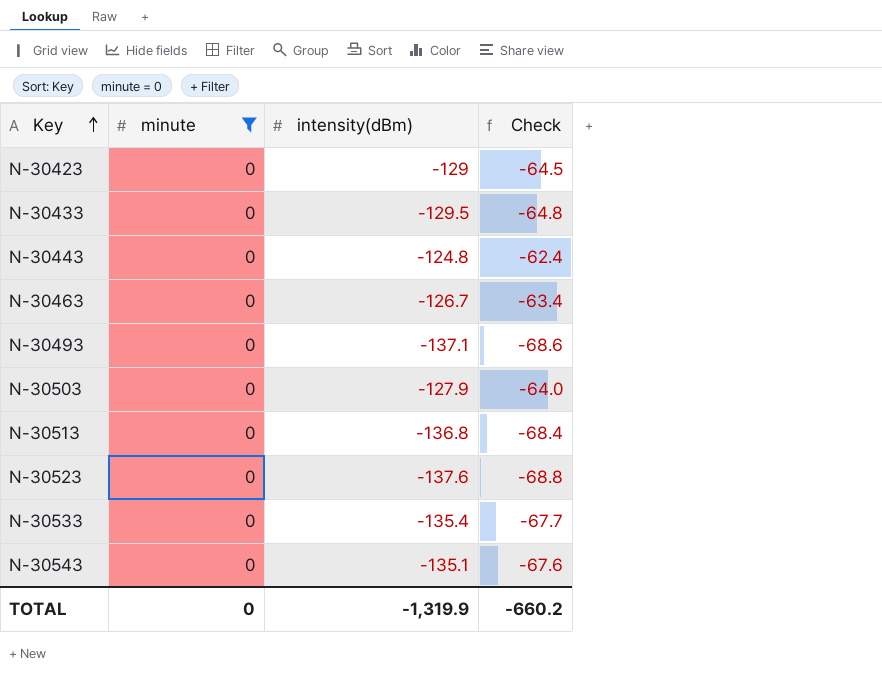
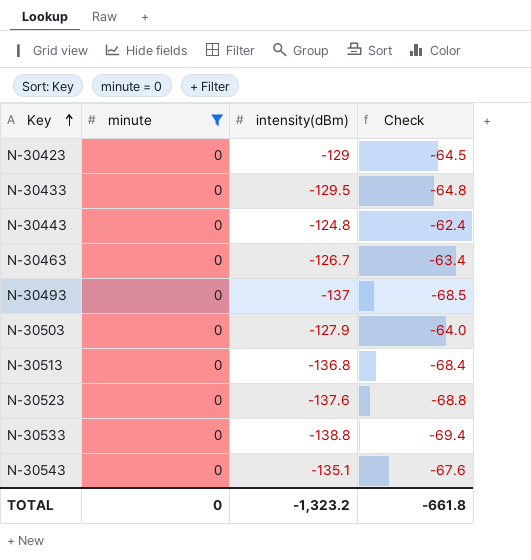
N-30493 | intensity(dBm): -137.1 -> -137
N-30493 | Check: -68.6 -> -68.5
N-30533 | intensity(dBm): -135.4 -> -138.8
N-30533 | Check: -67.7 -> -69.4
TOTAL | intensity(dBm): -1,319.9 -> -1,323.2
TOTAL | Check: -660.2 -> -661.8

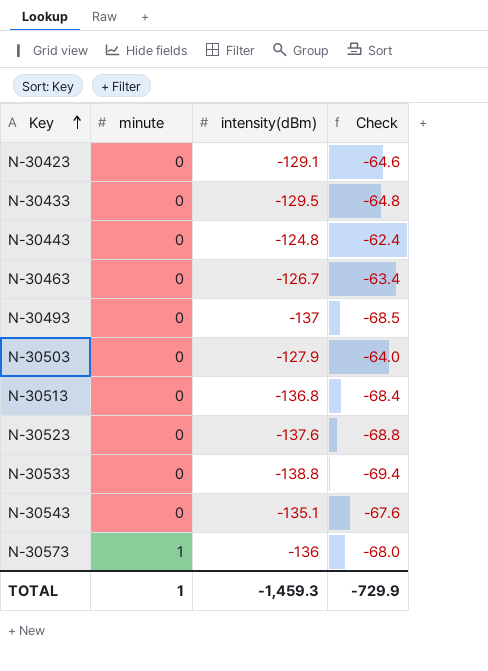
filter: minute = 0 -> none
N-30423 | intensity(dBm): -129 -> -129.1
N-30423 | Check: -64.5 -> -64.6
TOTAL | minute: 0 -> 1
TOTAL | intensity(dBm): -1,323.2 -> -1,459.3
TOTAL | Check: -661.8 -> -729.9

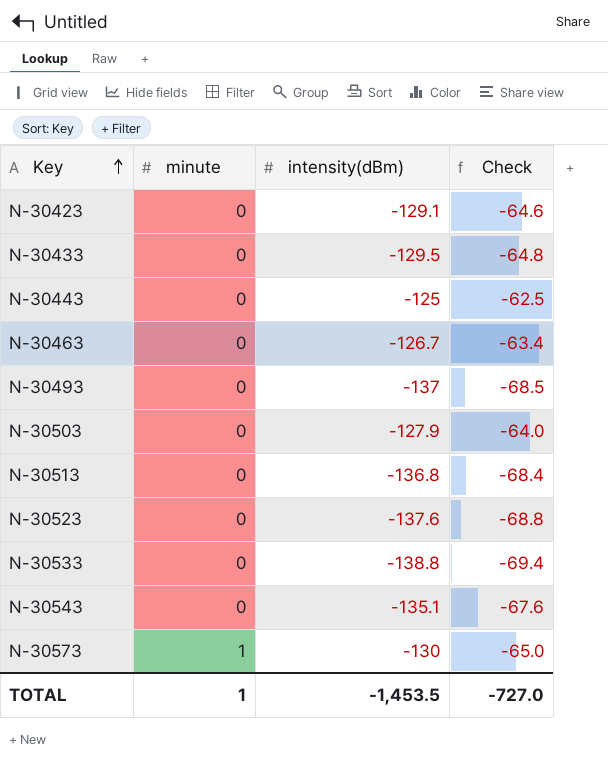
N-30443 | intensity(dBm): -124.8 -> -125
N-30443 | Check: -62.4 -> -62.5
N-30573 | intensity(dBm): -136 -> -130
N-30573 | Check: -68.0 -> -65.0
TOTAL | intensity(dBm): -1,459.3 -> -1,453.5
TOTAL | Check: -729.9 -> -727.0

